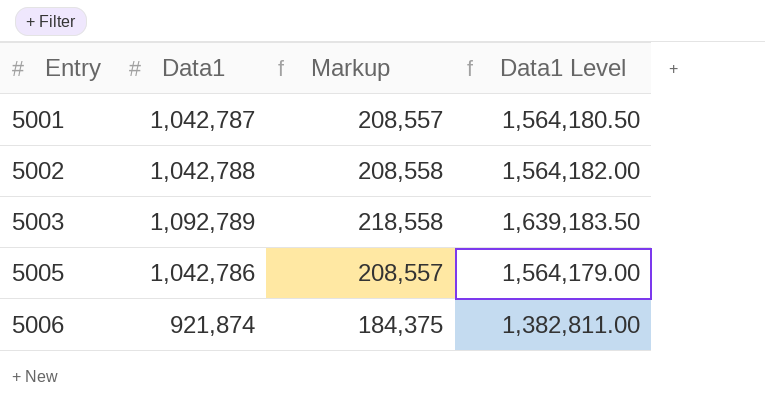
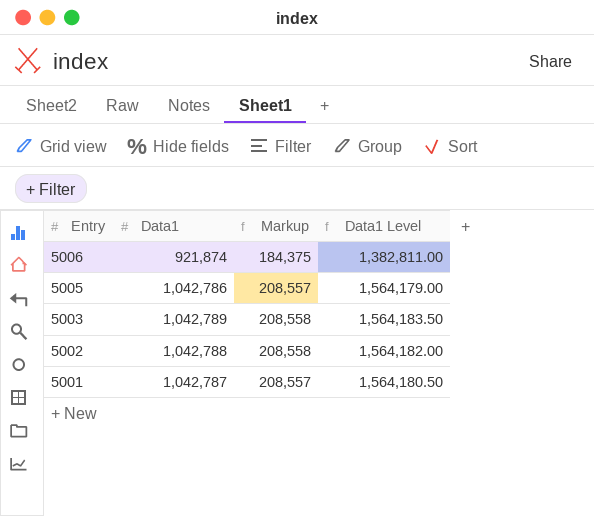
row order: Entry ascending -> Entry descending
5003 | Data1: 1,092,789 -> 1,042,789
5003 | Markup: 218,558 -> 208,558
5003 | Data1 Level: 1,639,183.50 -> 1,564,183.50

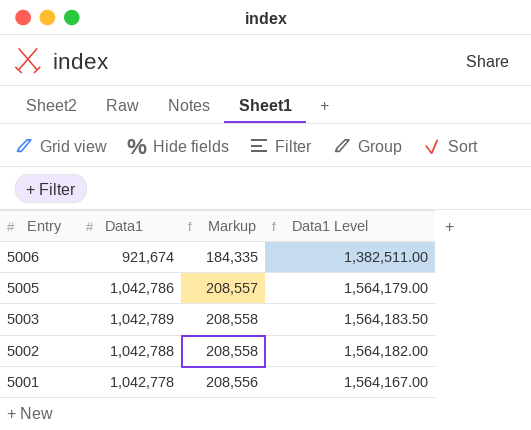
5006 | Data1: 921,874 -> 921,674
5006 | Markup: 184,375 -> 184,335
5006 | Data1 Level: 1,382,811.00 -> 1,382,511.00
5001 | Data1: 1,042,787 -> 1,042,778
5001 | Markup: 208,557 -> 208,556
5001 | Data1 Level: 1,564,180.50 -> 1,564,167.00

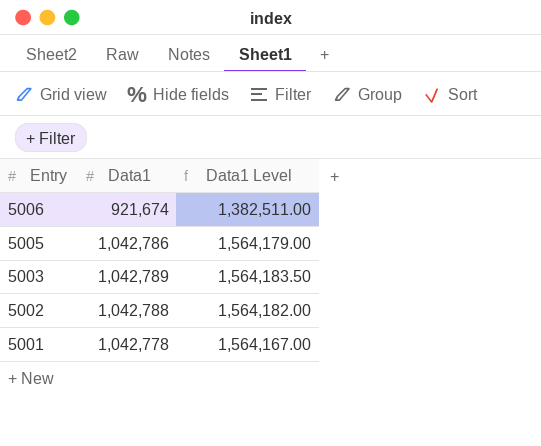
column Markup | formula: [Data1] * 0.2 -> none

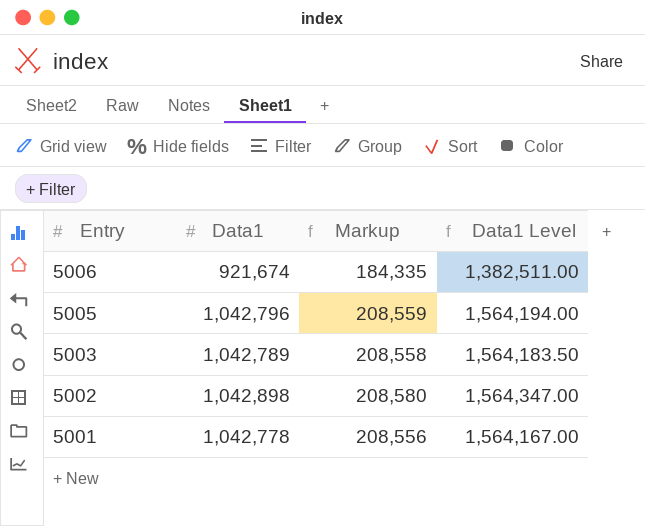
column Markup | formula: none -> [Data1] * 0.2
5005 | Data1: 1,042,786 -> 1,042,796
5005 | Data1 Level: 1,564,179.00 -> 1,564,194.00
5002 | Data1: 1,042,788 -> 1,042,898
5002 | Data1 Level: 1,564,182.00 -> 1,564,347.00

